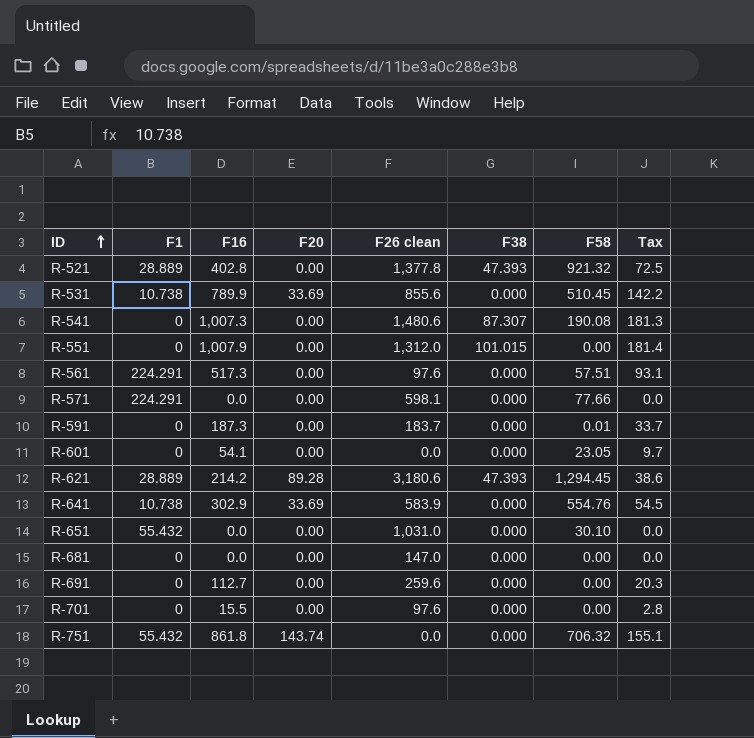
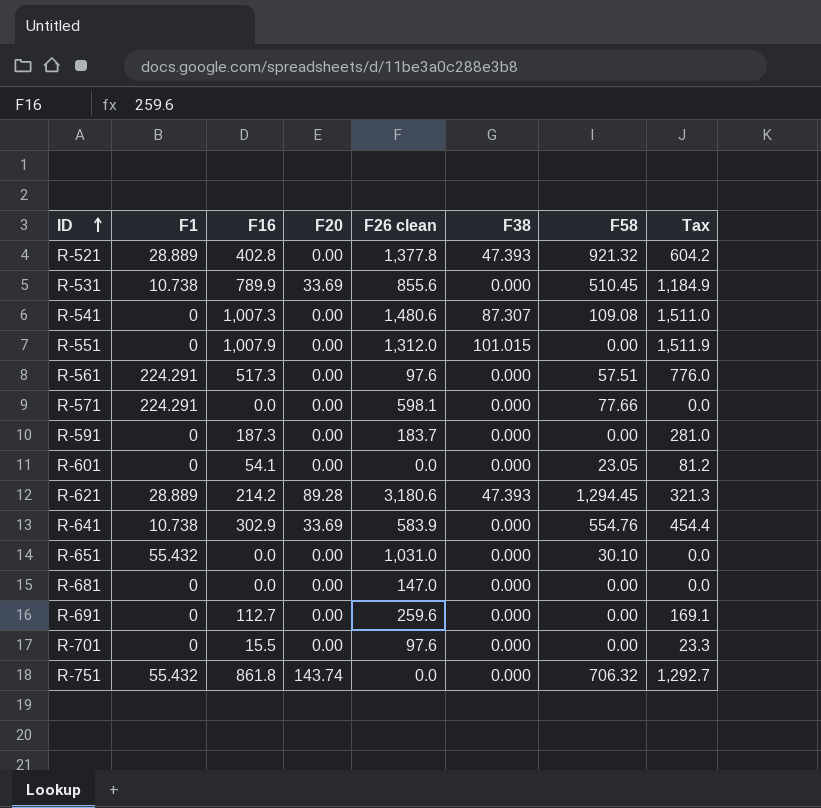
column Tax | formula: [F16] * 0.18 -> [F16] * 1.5
R-541 | F58: 190.08 -> 109.08
R-591 | F58: 0.01 -> 0.00

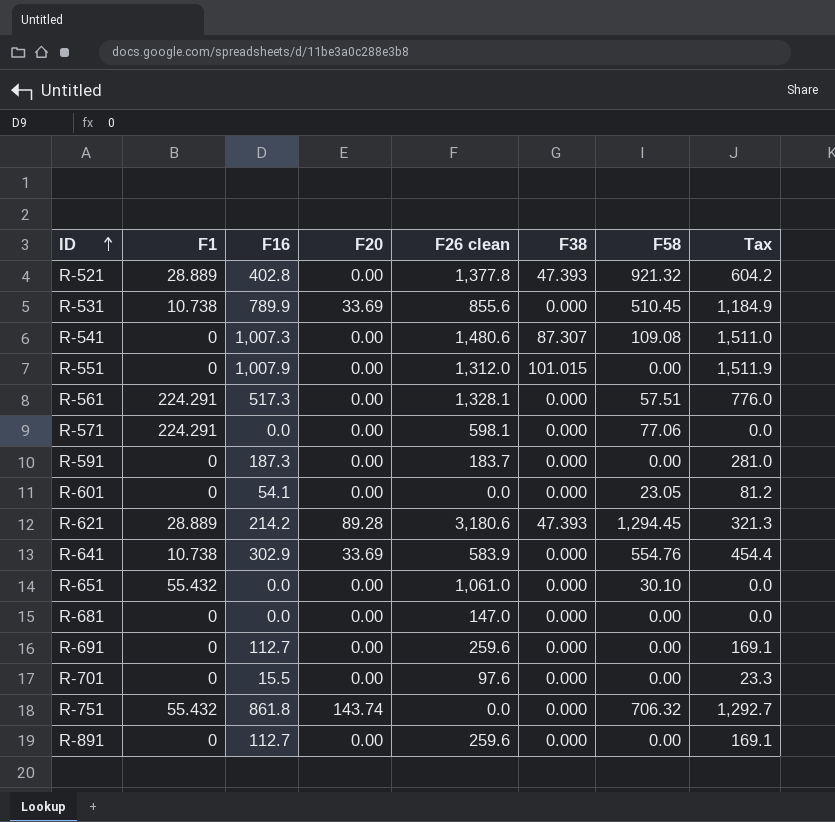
R-561 | F26 clean: 97.6 -> 1,328.1
R-571 | F58: 77.66 -> 77.06
R-651 | F26 clean: 1,031.0 -> 1,061.0
row R-891: none -> 0 | 112.7 | 0.00 | 259.6 | 0.000 | 0.00 | 169.1

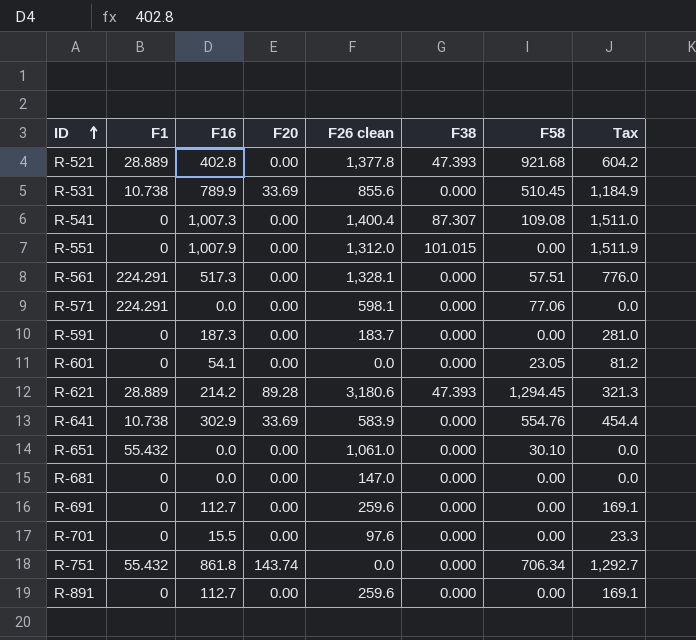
R-521 | F58: 921.32 -> 921.68
R-541 | F26 clean: 1,480.6 -> 1,400.4
R-751 | F58: 706.32 -> 706.34

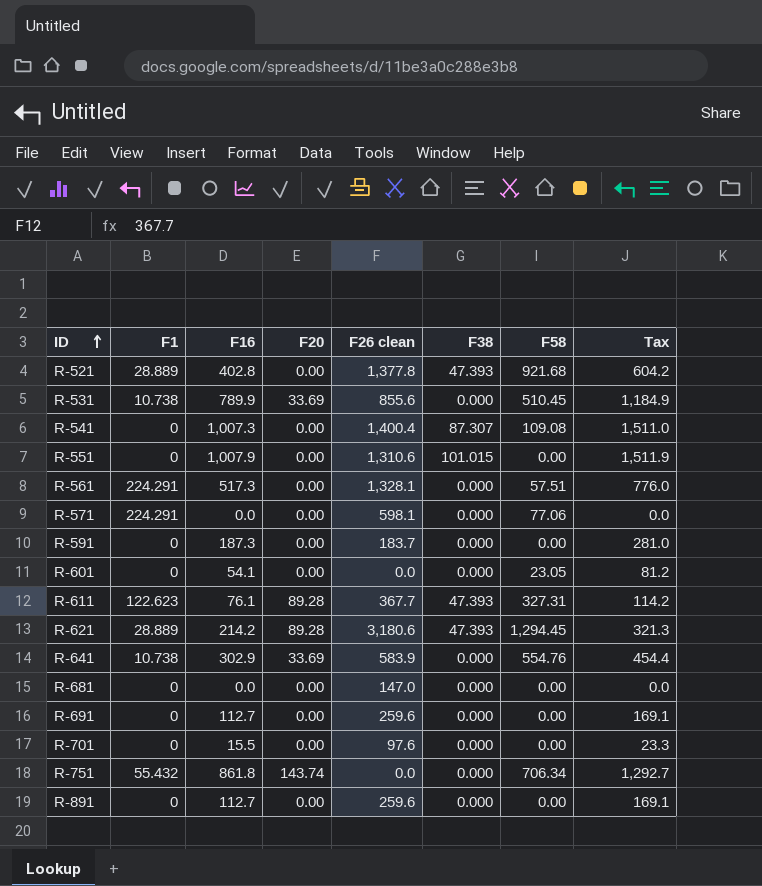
row R-651: 55.432 | 0.0 | 0.00 | 1,061.0 | 0.000 | 30.10 | 0.0 -> none
R-551 | F26 clean: 1,312.0 -> 1,310.6
row R-611: none -> 122.623 | 76.1 | 89.28 | 367.7 | 47.393 | 327.31 | 114.2

